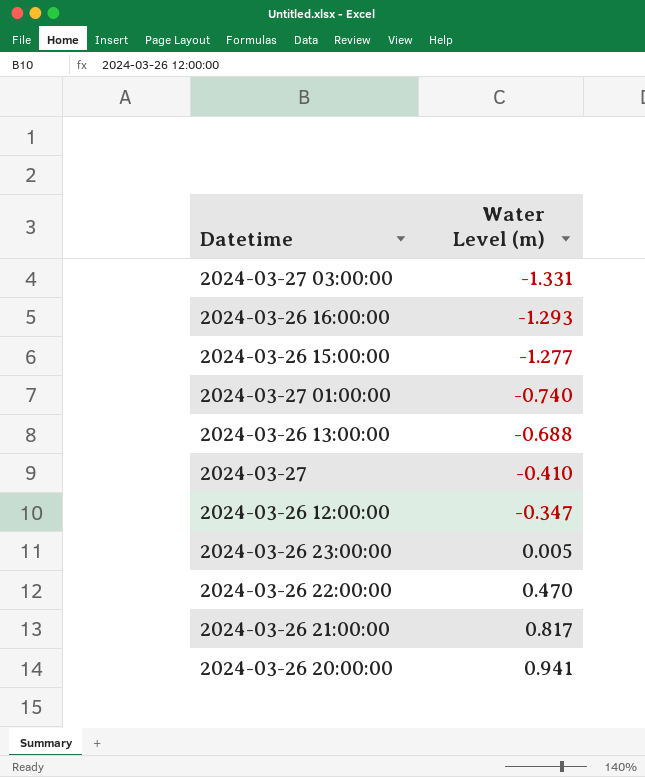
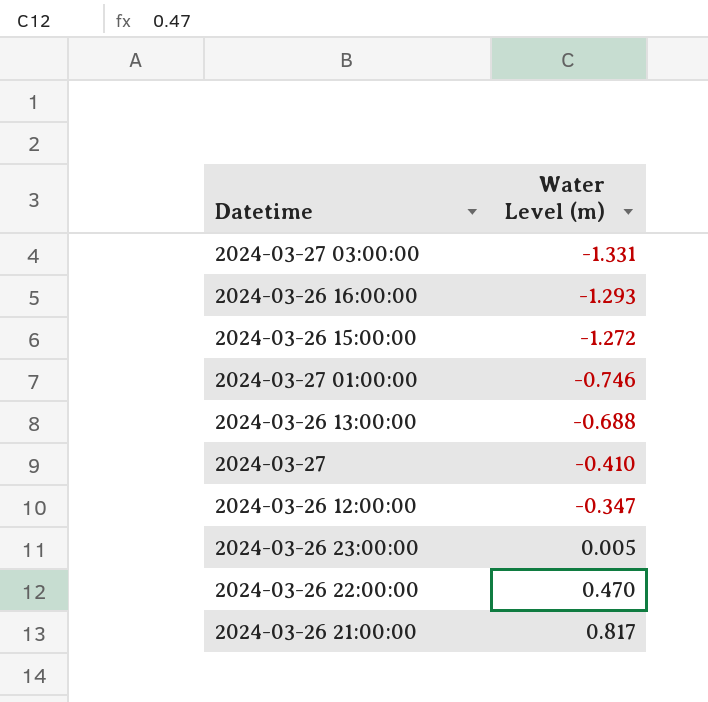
row 2024-03-26 20:00:00: 0.941 -> none
2024-03-26 15:00:00 | Water Level (m): -1.277 -> -1.272
2024-03-27 01:00:00 | Water Level (m): -0.740 -> -0.746

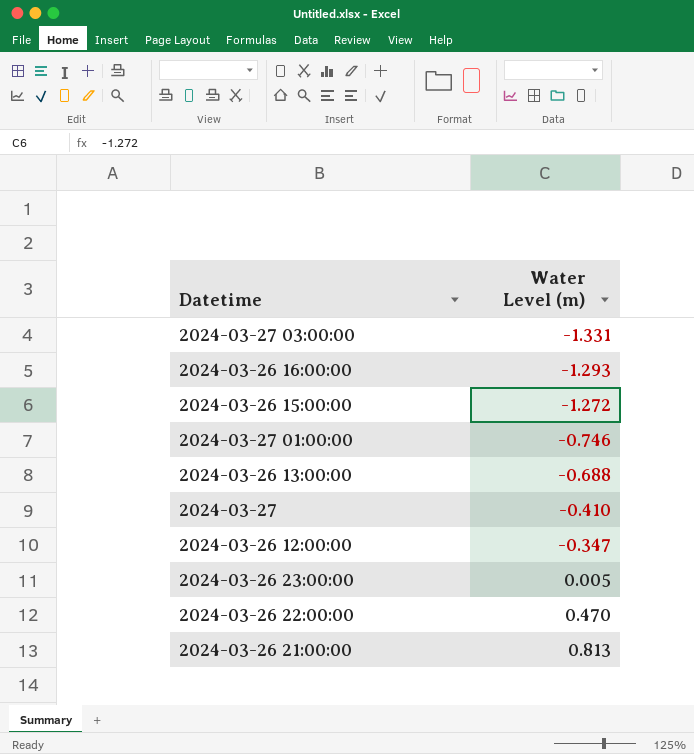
2024-03-26 21:00:00 | Water Level (m): 0.817 -> 0.813

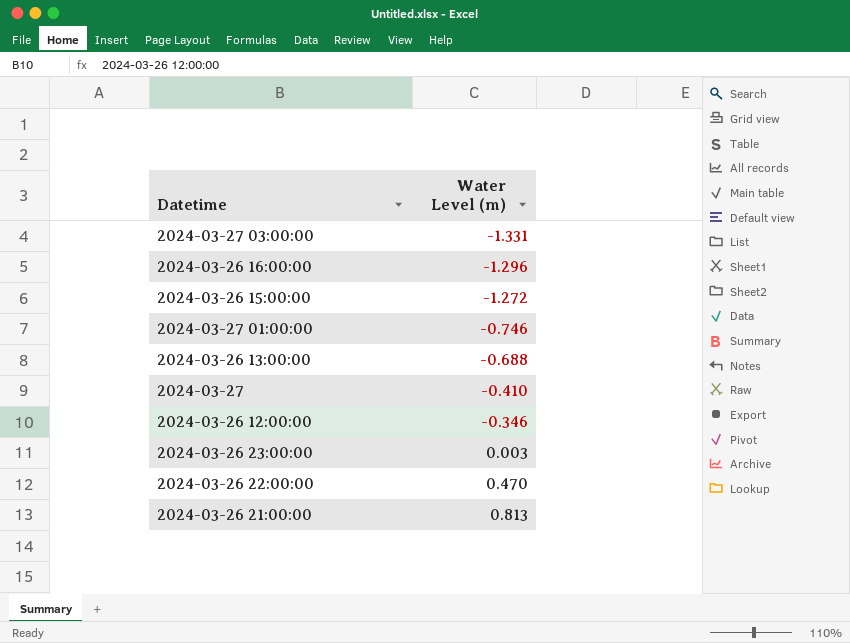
2024-03-26 16:00:00 | Water Level (m): -1.293 -> -1.296
2024-03-26 12:00:00 | Water Level (m): -0.347 -> -0.346
2024-03-26 23:00:00 | Water Level (m): 0.005 -> 0.003

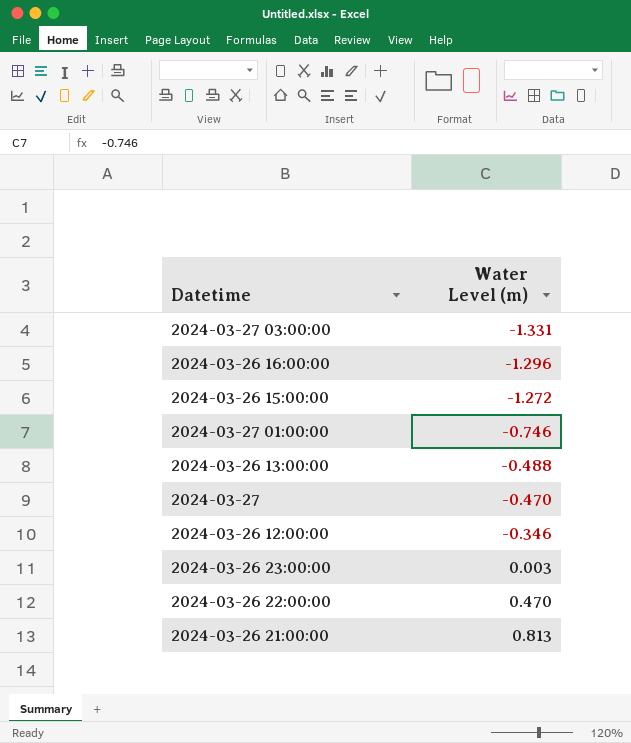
2024-03-26 13:00:00 | Water Level (m): -0.688 -> -0.488
2024-03-27 | Water Level (m): -0.410 -> -0.470

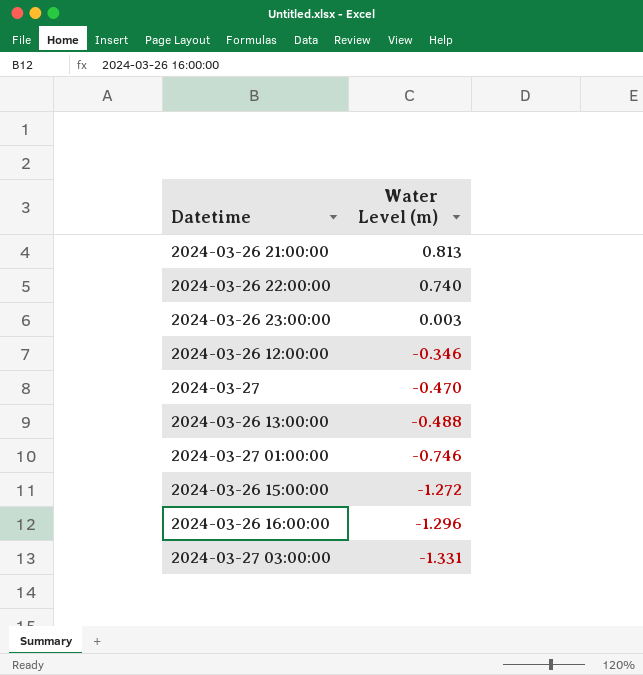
row order: Water Level (m) ascending -> Water Level (m) descending
2024-03-26 22:00:00 | Water Level (m): 0.470 -> 0.740

